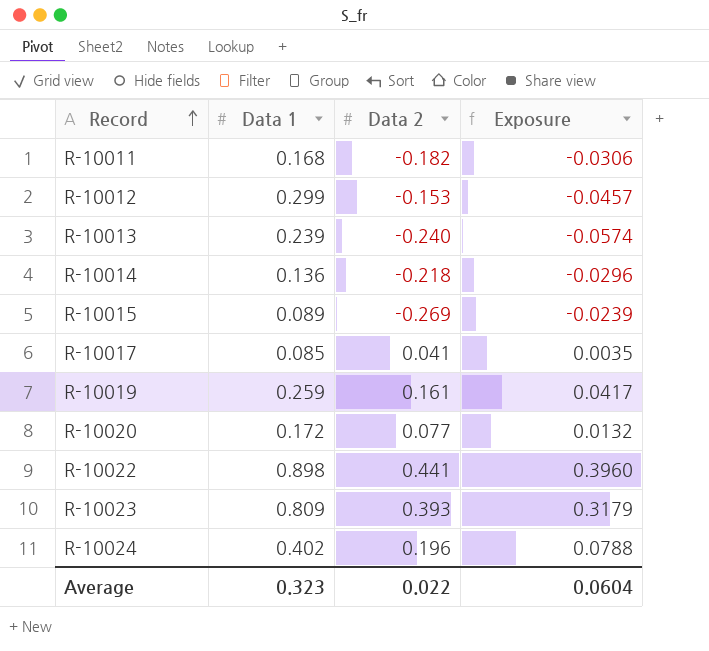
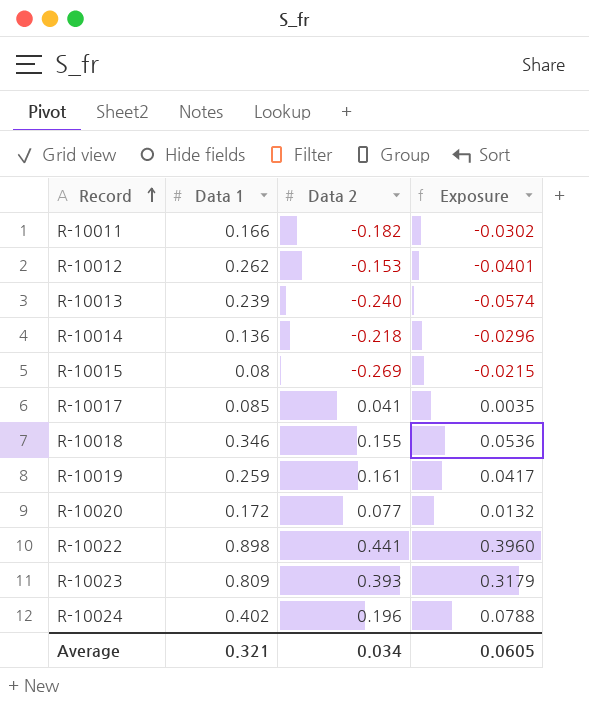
R-10011 | Data 1: 0.168 -> 0.166
R-10011 | Exposure: -0.0306 -> -0.0302
R-10012 | Data 1: 0.299 -> 0.262
R-10012 | Exposure: -0.0457 -> -0.0401
R-10015 | Data 1: 0.089 -> 0.08
R-10015 | Exposure: -0.0239 -> -0.0215
row R-10018: none -> 0.346 | 0.155 | 0.0536
Average | Data 1: 0.323 -> 0.321
Average | Data 2: 0.022 -> 0.034
Average | Exposure: 0.0604 -> 0.0605

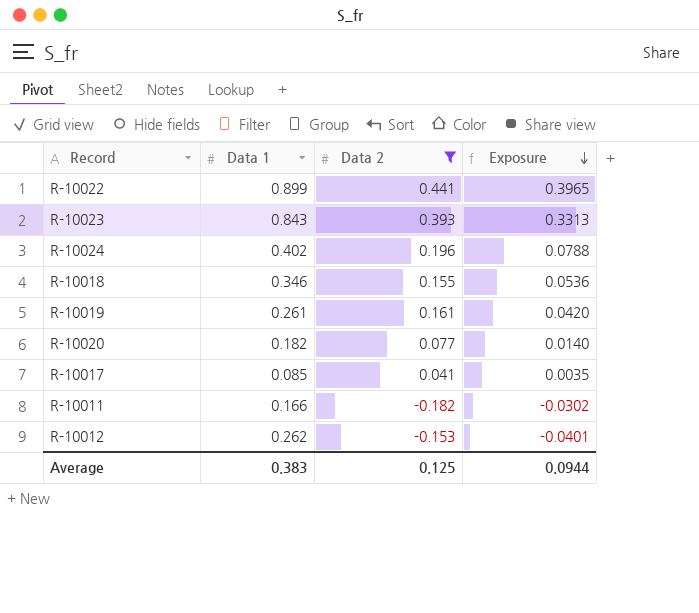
filter: none -> Data 2 >= -0.182
row order: Record ascending -> Exposure descending
R-10022 | Data 1: 0.898 -> 0.899
R-10022 | Exposure: 0.3960 -> 0.3965
R-10023 | Data 1: 0.809 -> 0.843
R-10023 | Exposure: 0.3179 -> 0.3313
R-10019 | Data 1: 0.259 -> 0.261
R-10019 | Exposure: 0.0417 -> 0.0420
R-10020 | Data 1: 0.172 -> 0.182
R-10020 | Exposure: 0.0132 -> 0.0140
Average | Data 1: 0.321 -> 0.383
Average | Data 2: 0.034 -> 0.125
Average | Exposure: 0.0605 -> 0.0944

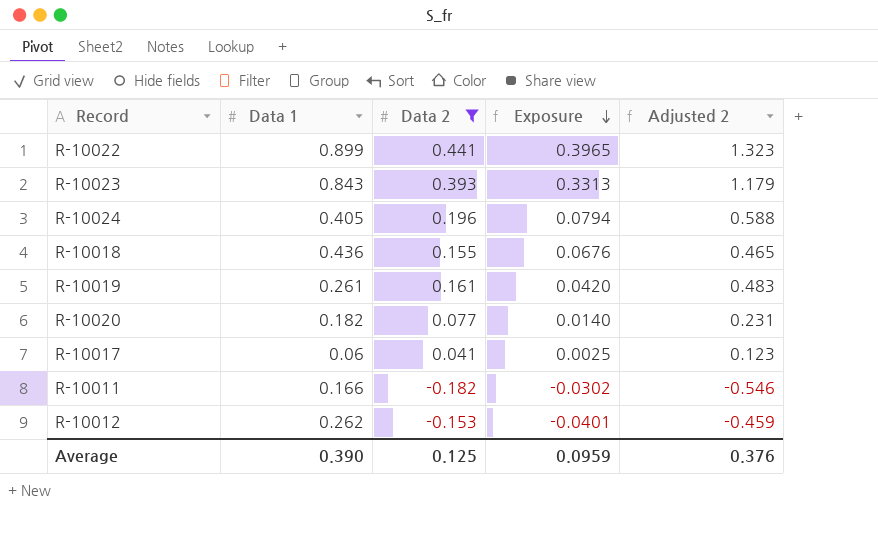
column Adjusted 2 | formula: none -> [Data 2] * 3
R-10024 | Data 1: 0.402 -> 0.405
R-10024 | Exposure: 0.0788 -> 0.0794
R-10018 | Data 1: 0.346 -> 0.436
R-10018 | Exposure: 0.0536 -> 0.0676
R-10017 | Data 1: 0.085 -> 0.06
R-10017 | Exposure: 0.0035 -> 0.0025
Average | Data 1: 0.383 -> 0.390
Average | Exposure: 0.0944 -> 0.0959

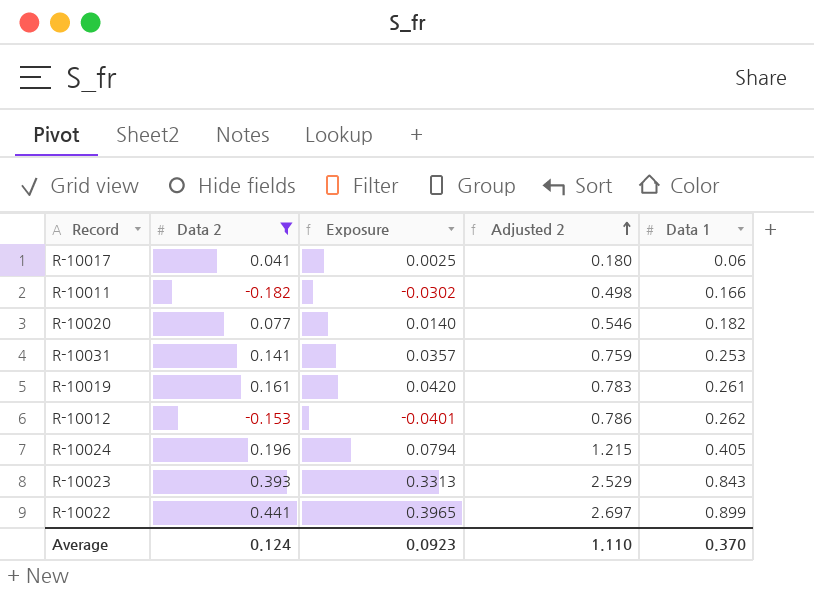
row order: Exposure descending -> Adjusted 2 ascending
column Adjusted 2 | formula: [Data 2] * 3 -> [Data 1] * 3
column Data 1 | position: 2 -> 5
row R-10018: 0.436 | 0.155 | 0.0676 | 0.465 -> none
row R-10031: none -> 0.141 | 0.0357 | 0.759 | 0.253
Average | Data 2: 0.125 -> 0.124
Average | Exposure: 0.0959 -> 0.0923
Average | Adjusted 2: 0.376 -> 1.110
Average | Data 1: 0.390 -> 0.370

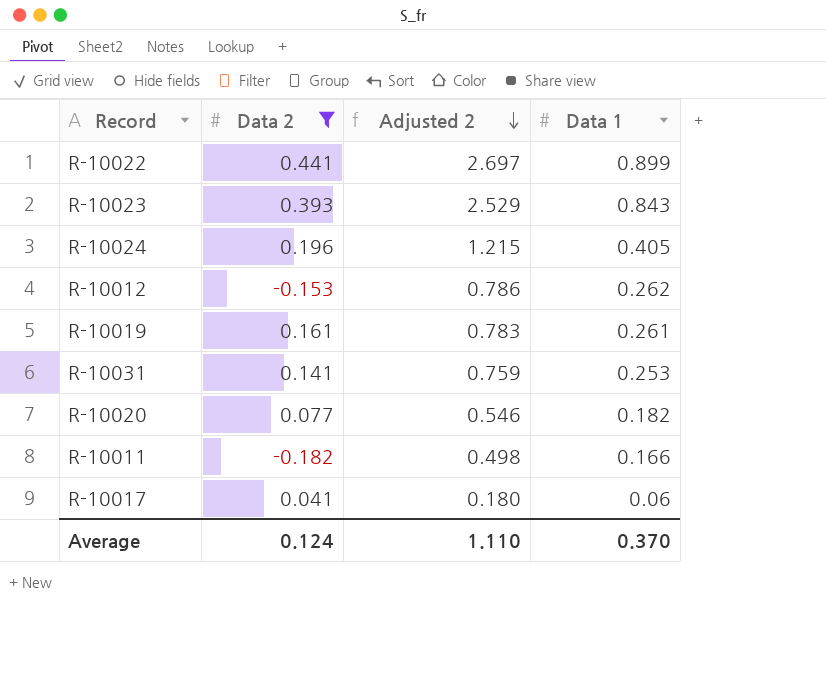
row order: Adjusted 2 ascending -> Adjusted 2 descending
column Exposure | formula: [Data 2] * [Data 1] -> none

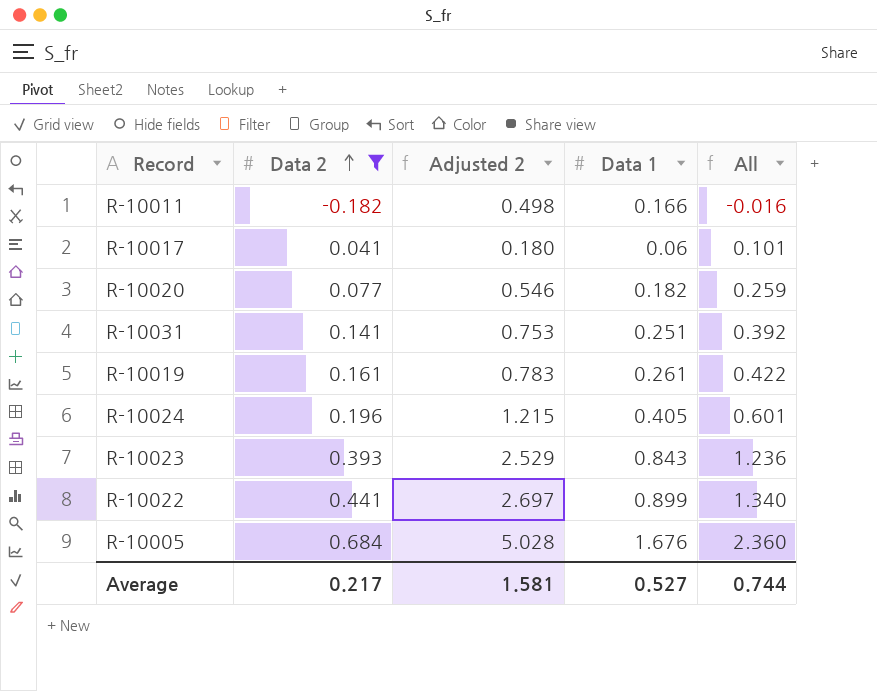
row order: Adjusted 2 descending -> Data 2 ascending
column All | formula: none -> [Data 2] + [Data 1]
row R-10012: -0.153 | 0.786 | 0.262 -> none
R-10031 | Adjusted 2: 0.759 -> 0.753
R-10031 | Data 1: 0.253 -> 0.251
row R-10005: none -> 0.684 | 5.028 | 1.676 | 2.360
Average | Data 2: 0.124 -> 0.217
Average | Adjusted 2: 1.110 -> 1.581
Average | Data 1: 0.370 -> 0.527

